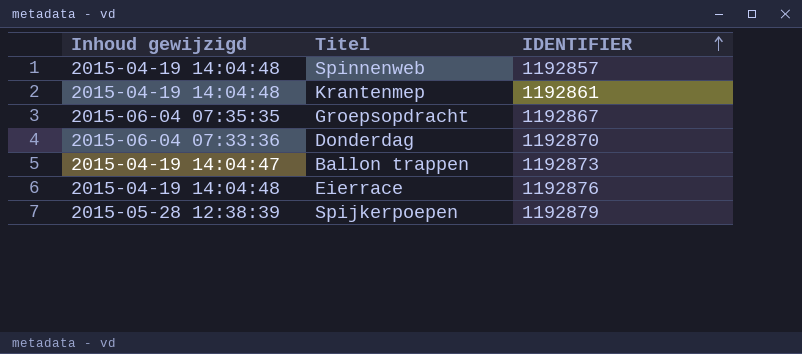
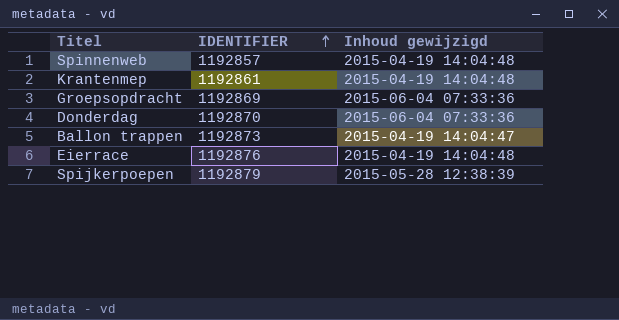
column Inhoud gewijzigd | position: 1 -> 3
Groepsopdracht | IDENTIFIER: 1192867 -> 1192869
Groepsopdracht | Inhoud gewijzigd: 2015-06-04 07:35:35 -> 2015-06-04 07:33:36

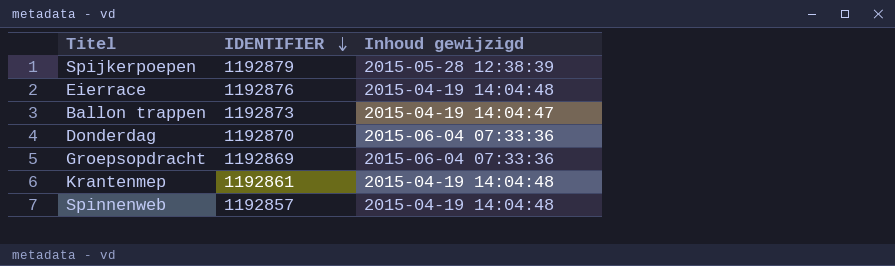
row order: IDENTIFIER ascending -> IDENTIFIER descending

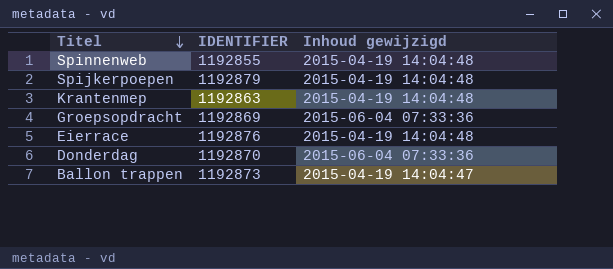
row order: IDENTIFIER descending -> Titel descending
Spinnenweb | IDENTIFIER: 1192857 -> 1192855
Spijkerpoepen | Inhoud gewijzigd: 2015-05-28 12:38:39 -> 2015-04-19 14:04:48
Krantenmep | IDENTIFIER: 1192861 -> 1192863

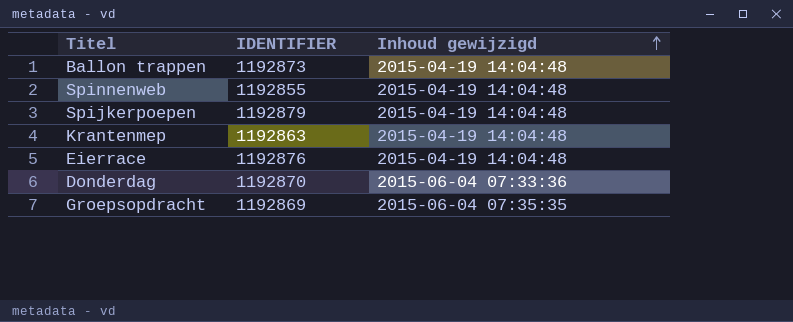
row order: Titel descending -> Inhoud gewijzigd ascending
Ballon trappen | Inhoud gewijzigd: 2015-04-19 14:04:47 -> 2015-04-19 14:04:48
Groepsopdracht | Inhoud gewijzigd: 2015-06-04 07:33:36 -> 2015-06-04 07:35:35

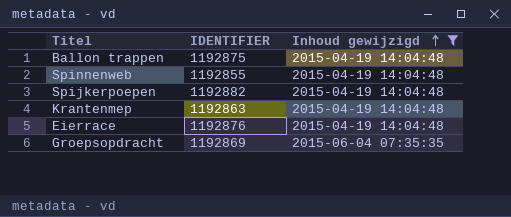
filter: none -> Inhoud gewijzigd != 2015-06-04 07:33:36
Ballon trappen | IDENTIFIER: 1192873 -> 1192875
Spijkerpoepen | IDENTIFIER: 1192879 -> 1192882

